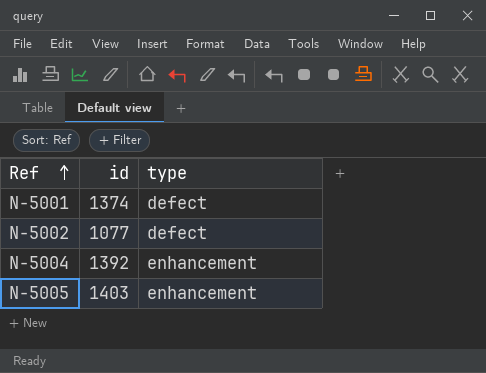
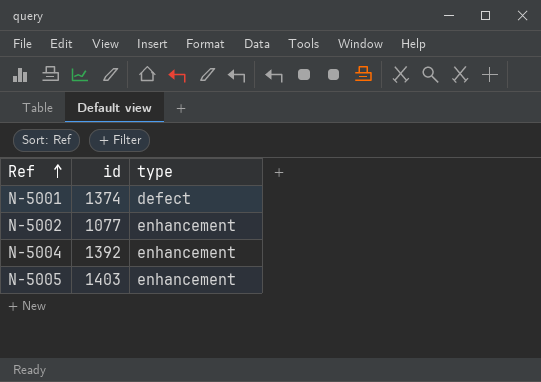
N-5002 | type: defect -> enhancement

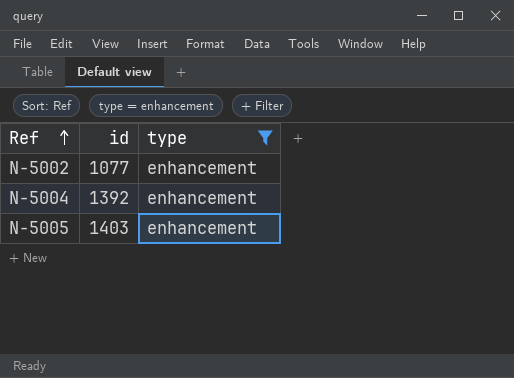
filter: none -> type = enhancement

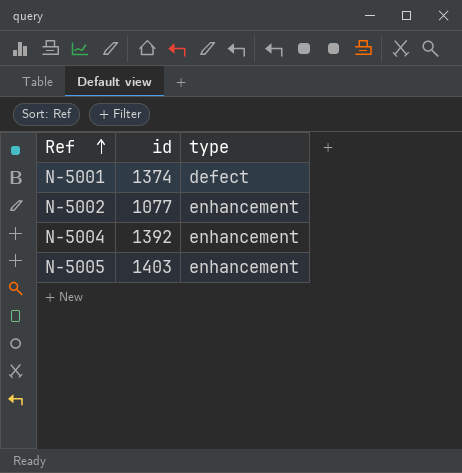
filter: type = enhancement -> none

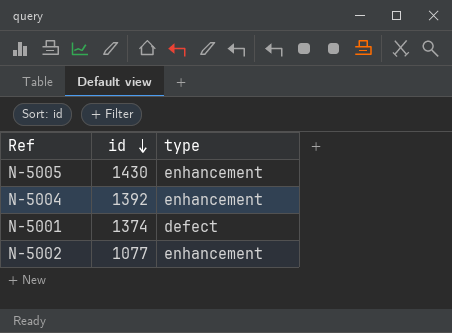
row order: Ref ascending -> id descending
N-5005 | id: 1403 -> 1430

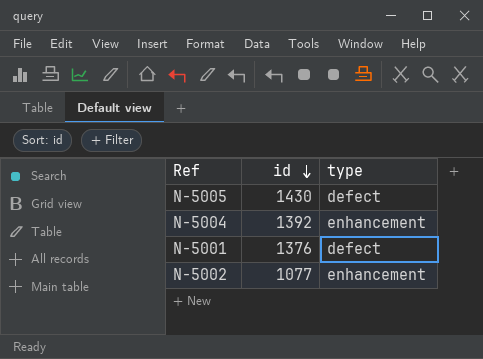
N-5005 | type: enhancement -> defect
N-5001 | id: 1374 -> 1376

